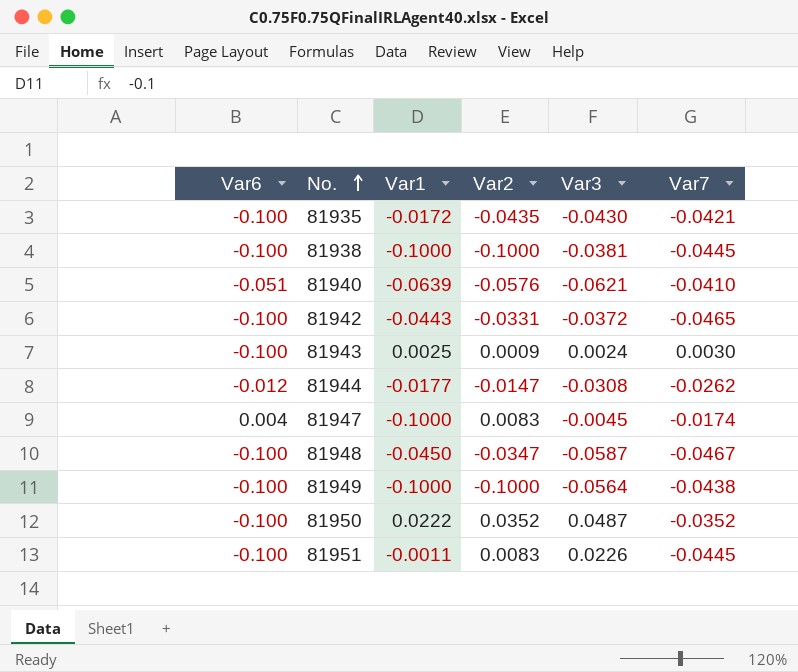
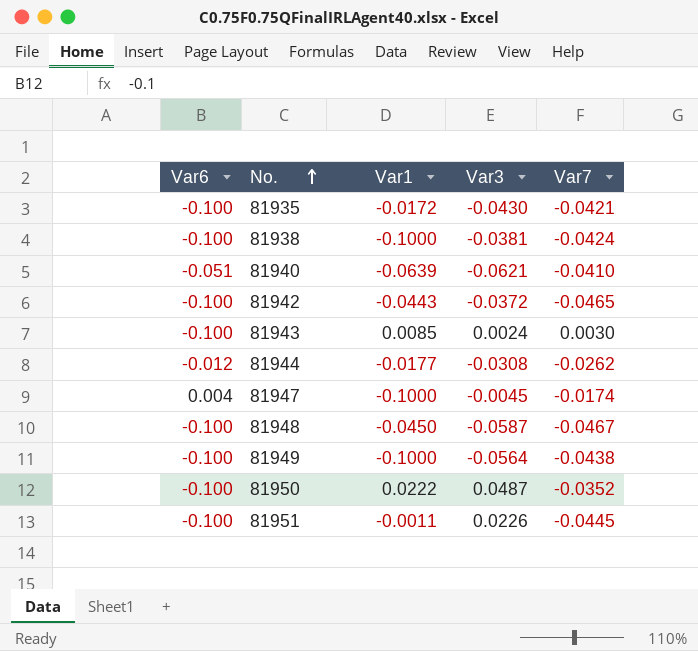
column Var2 | position: 4 -> none
81938 | Var7: -0.0445 -> -0.0424
81943 | Var1: 0.0025 -> 0.0085

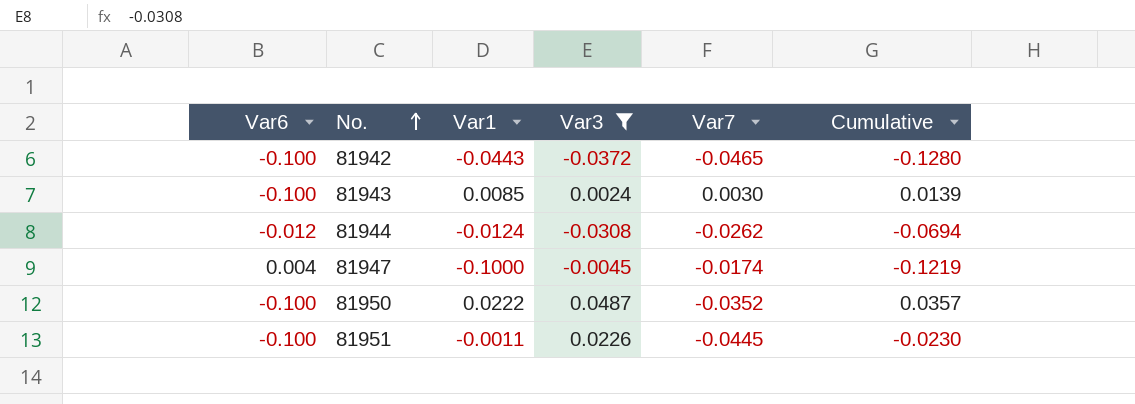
filter: none -> Var3 >= -0.0372
column Cumulative | formula: none -> [Var1] + [Var3] + [Var7]
81944 | Var1: -0.0177 -> -0.0124

